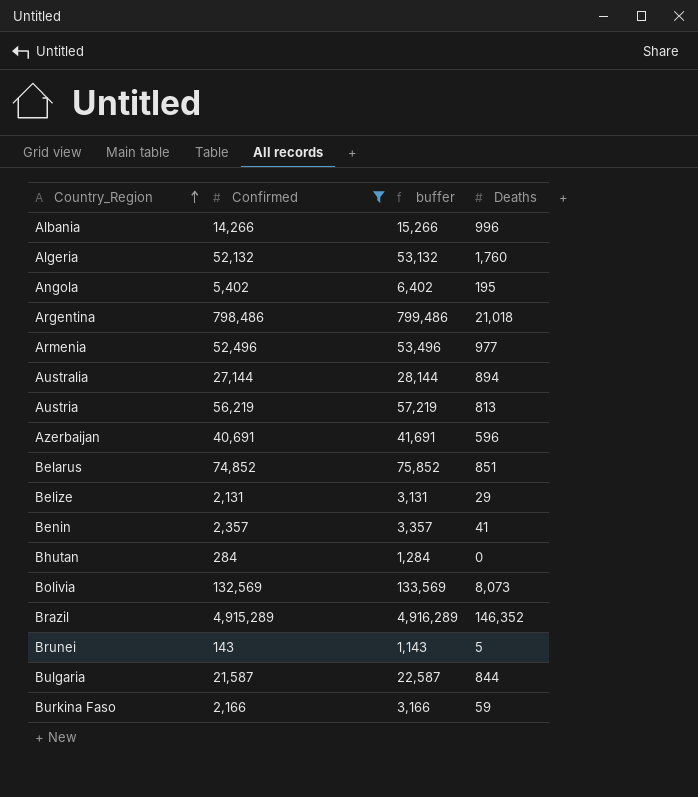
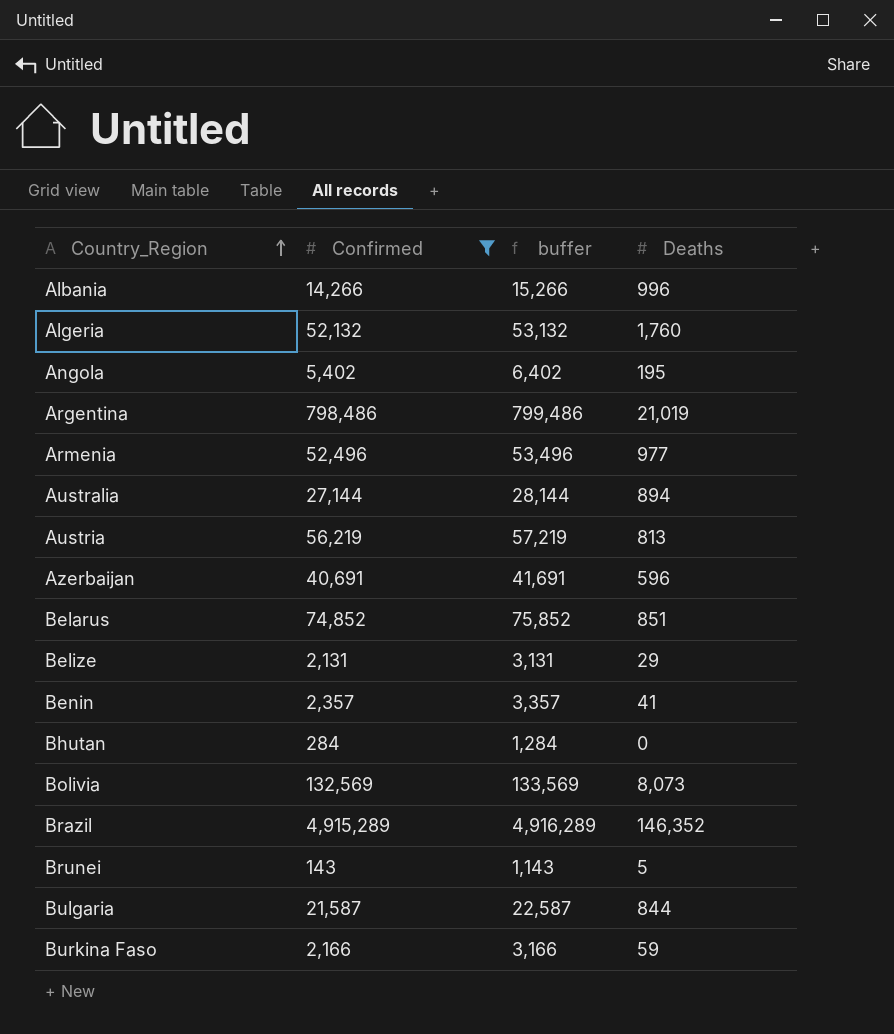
Argentina | Deaths: 21,018 -> 21,019

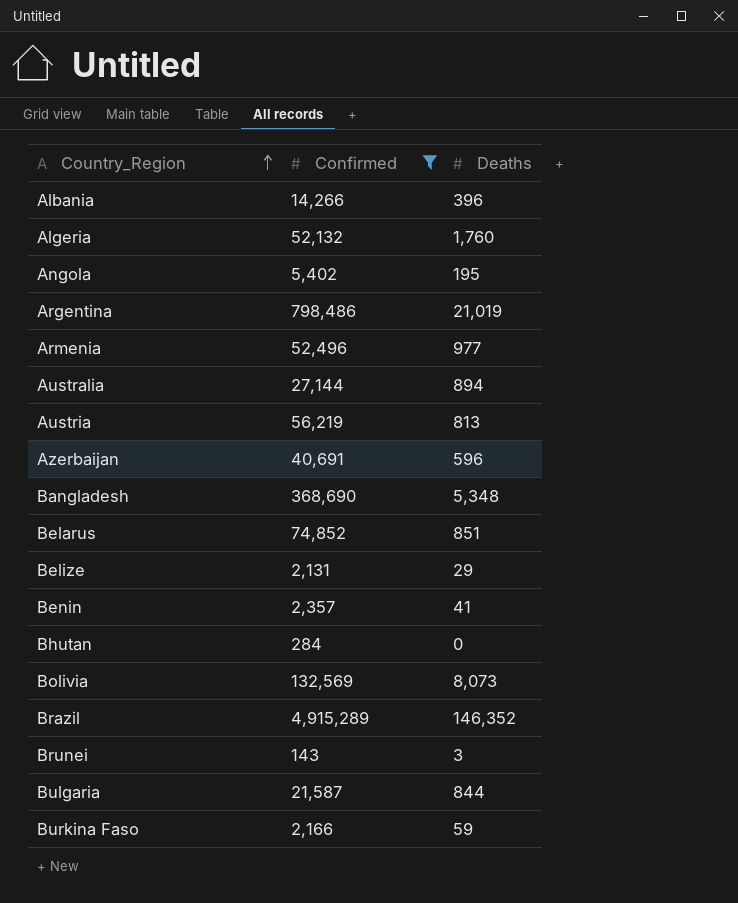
column buffer | formula: [Confirmed] + 1000 -> none
Albania | Deaths: 996 -> 396
row Bangladesh: none -> 368,690 | 5,348
Brunei | Deaths: 5 -> 3

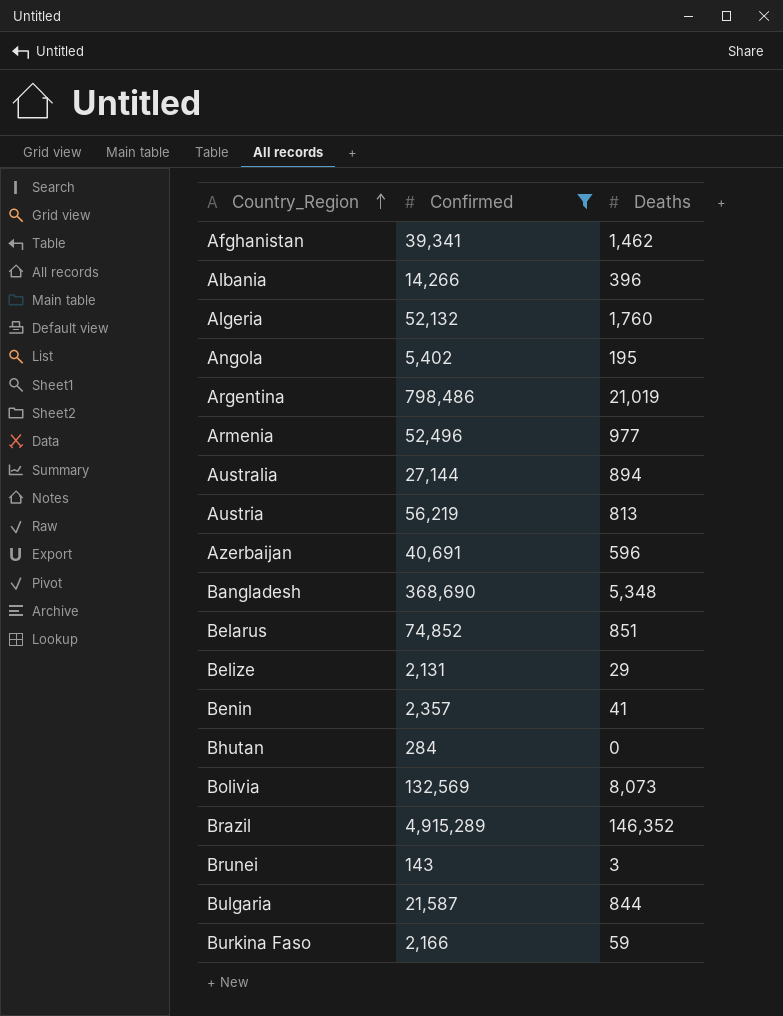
row Afghanistan: none -> 39,341 | 1,462

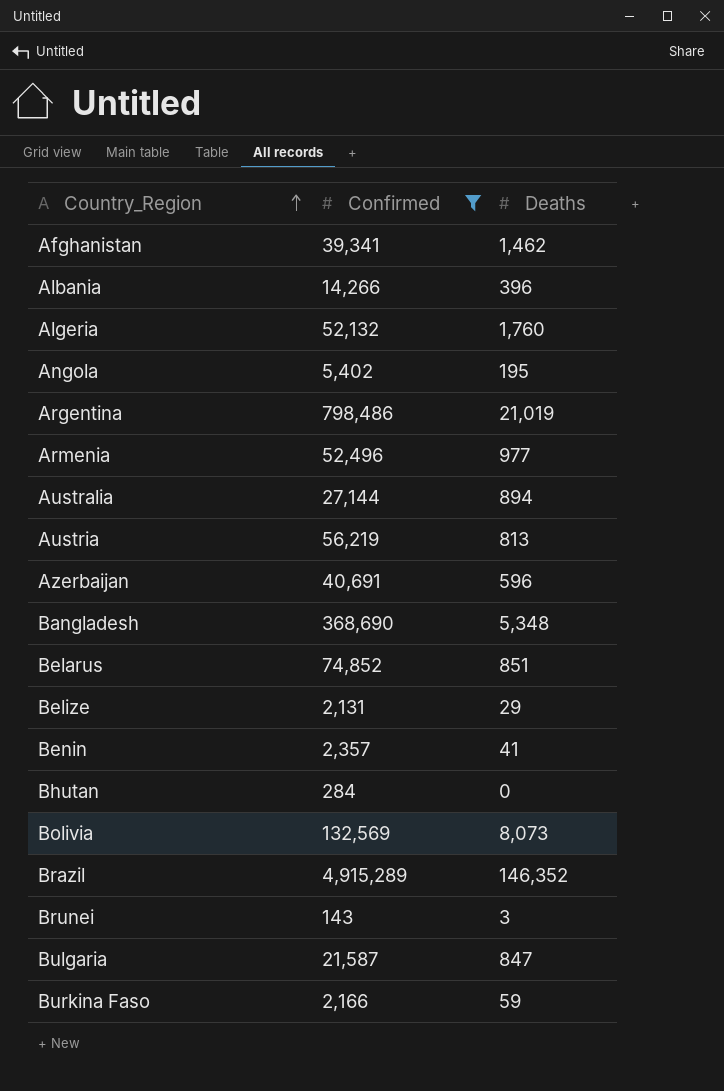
Bulgaria | Deaths: 844 -> 847

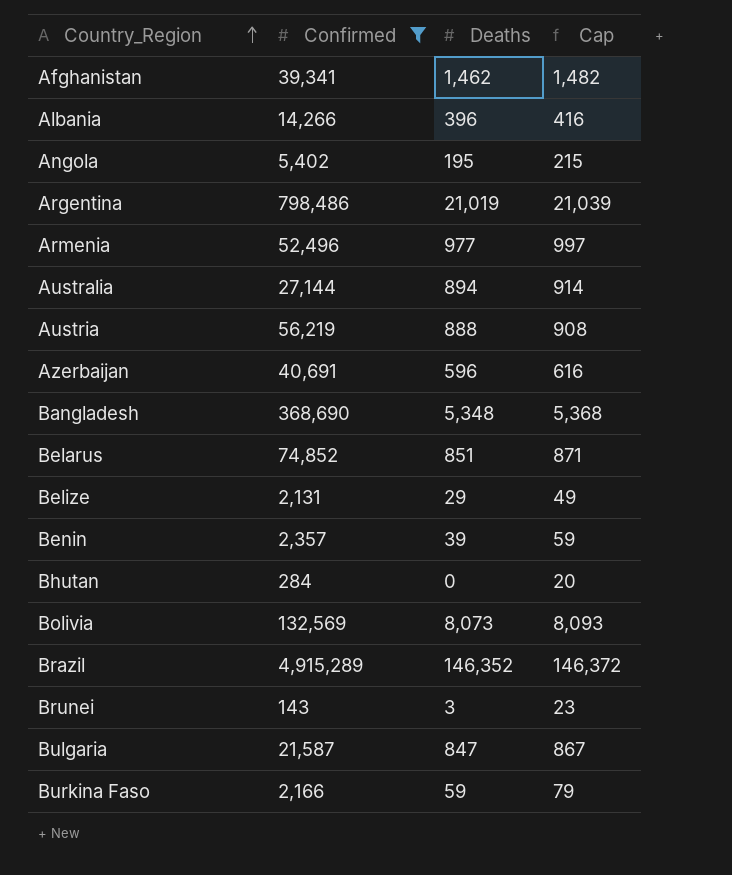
column Cap | formula: none -> [Deaths] + 20
row Algeria: 52,132 | 1,760 -> none
Austria | Deaths: 813 -> 888
Benin | Deaths: 41 -> 39

